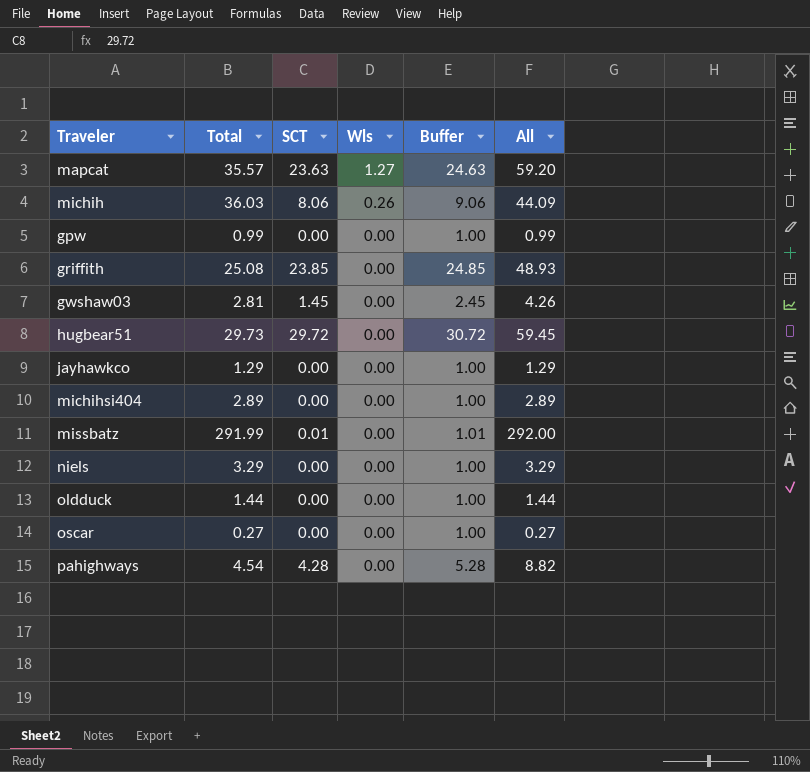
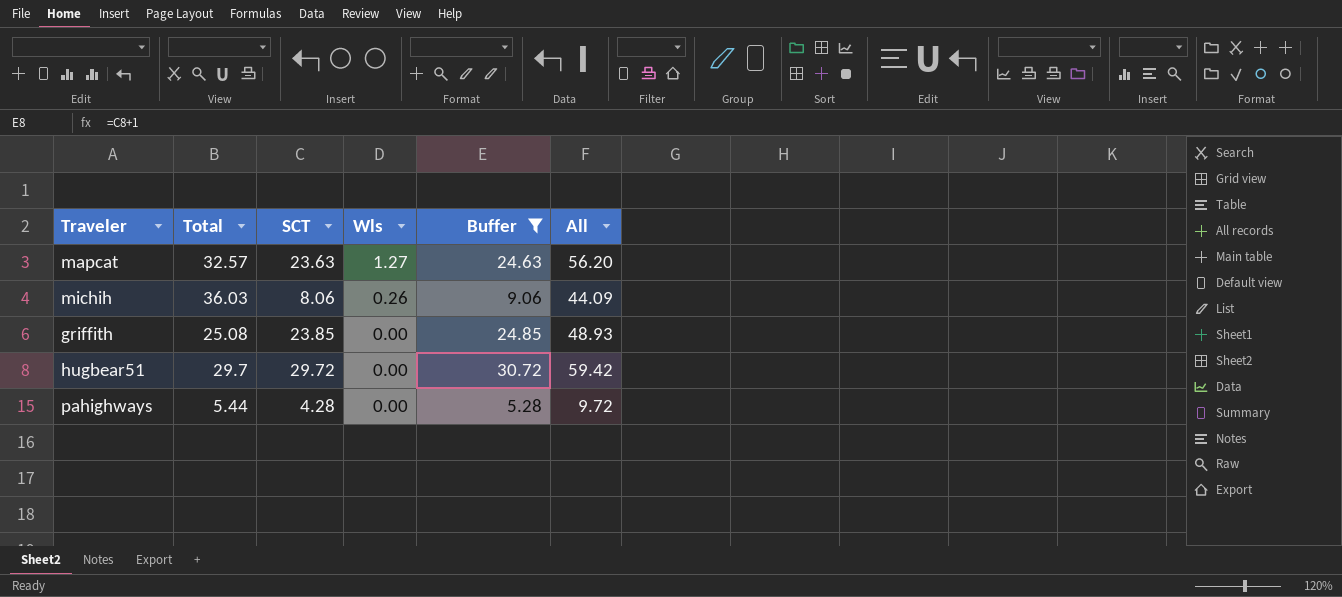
filter: none -> Buffer >= 5.28
mapcat | Total: 35.57 -> 32.57
mapcat | All: 59.20 -> 56.20
hugbear51 | Total: 29.73 -> 29.7
hugbear51 | All: 59.45 -> 59.42
pahighways | Total: 4.54 -> 5.44
pahighways | All: 8.82 -> 9.72

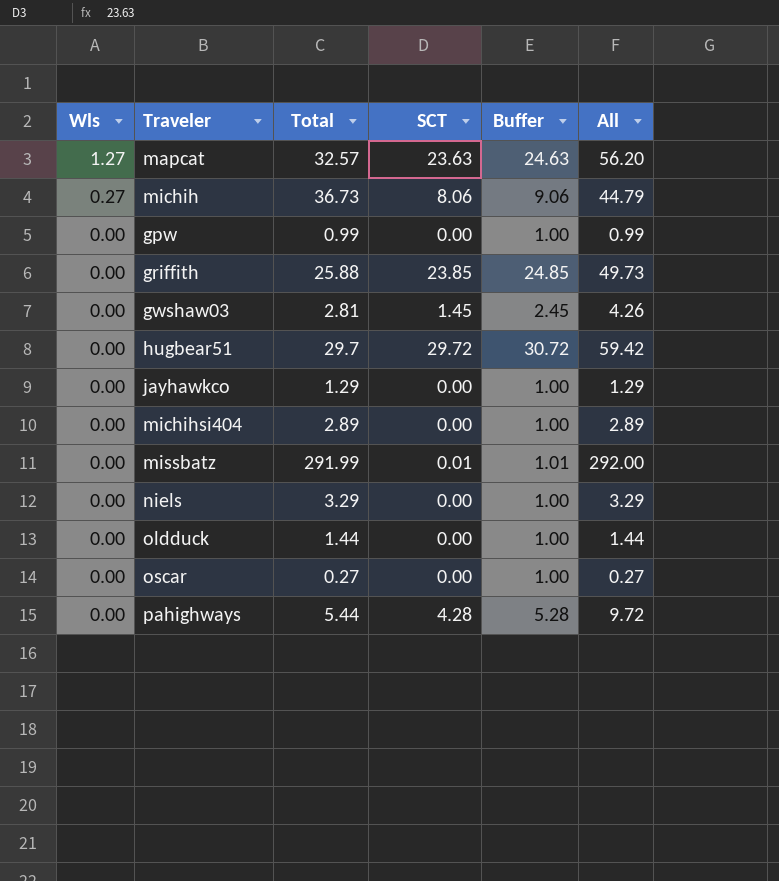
filter: Buffer >= 5.28 -> none
column Wls | position: 4 -> 1
michih | Wls: 0.26 -> 0.27
michih | Total: 36.03 -> 36.73
michih | All: 44.09 -> 44.79
griffith | Total: 25.08 -> 25.88
griffith | All: 48.93 -> 49.73

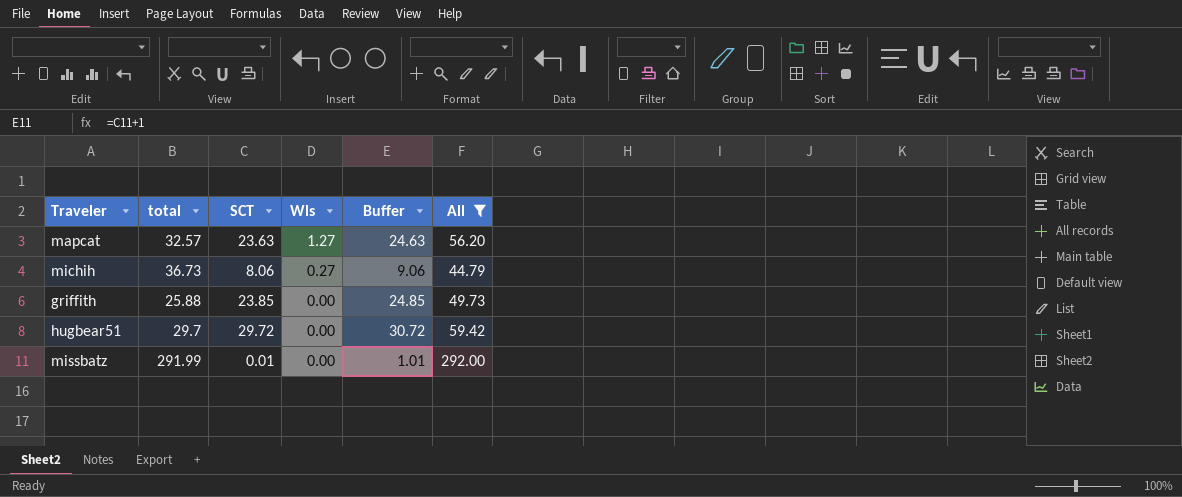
filter: none -> All >= 44.79
column name: Total -> total
column Wls | position: 1 -> 4

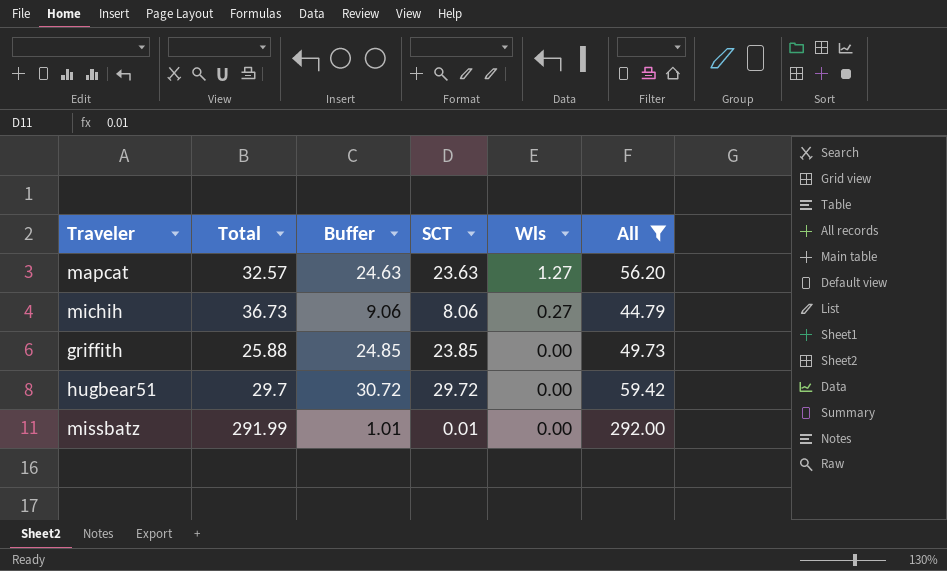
column name: total -> Total
column Buffer | position: 5 -> 3

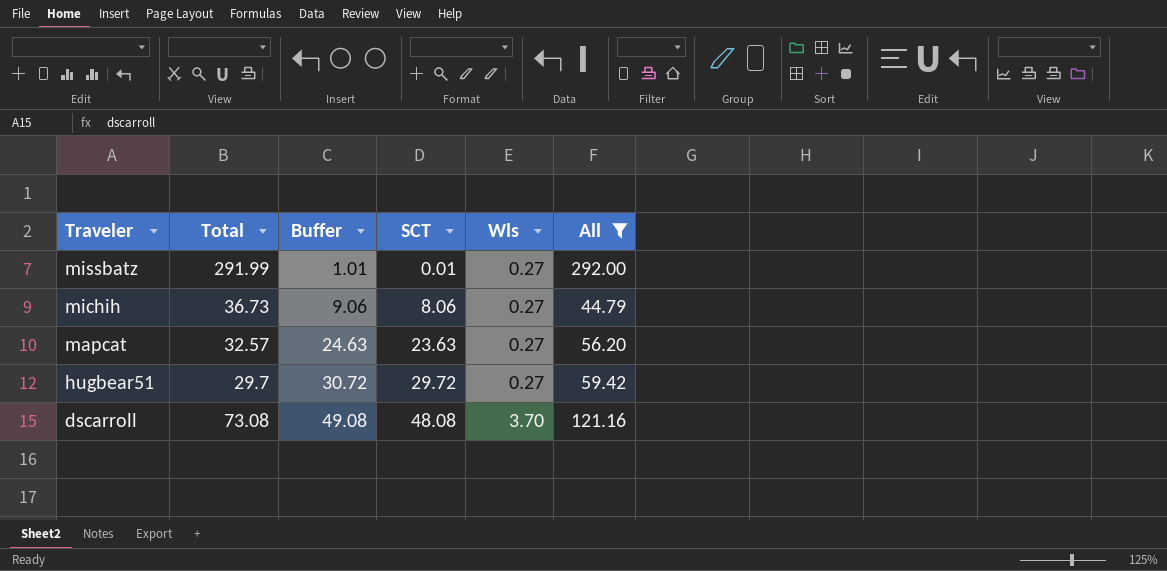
row order: Wls descending -> Traveler descending
row griffith: 25.88 | 24.85 | 23.85 | 0.00 | 49.73 -> none
missbatz | Wls: 0.00 -> 0.27
mapcat | Wls: 1.27 -> 0.27
hugbear51 | Wls: 0.00 -> 0.27
row dscarroll: none -> 73.08 | 49.08 | 48.08 | 3.70 | 121.16

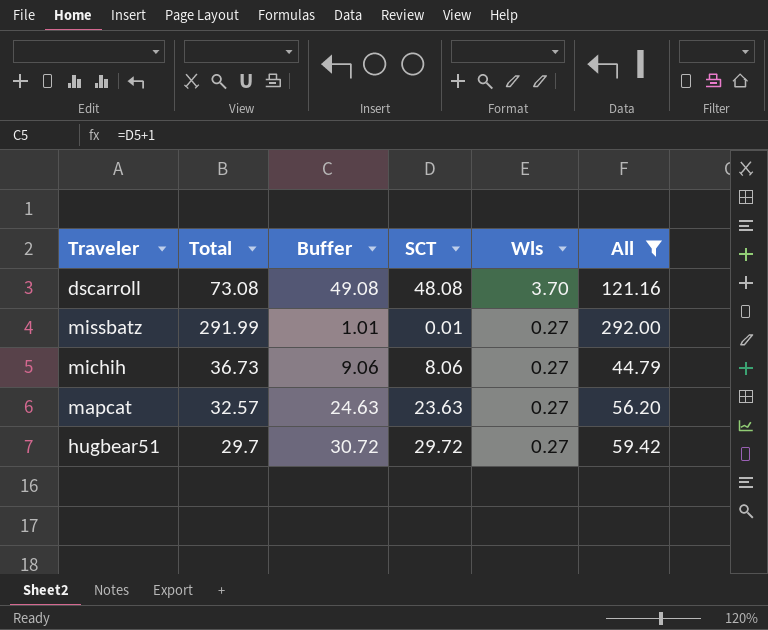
row order: Traveler descending -> Wls descending

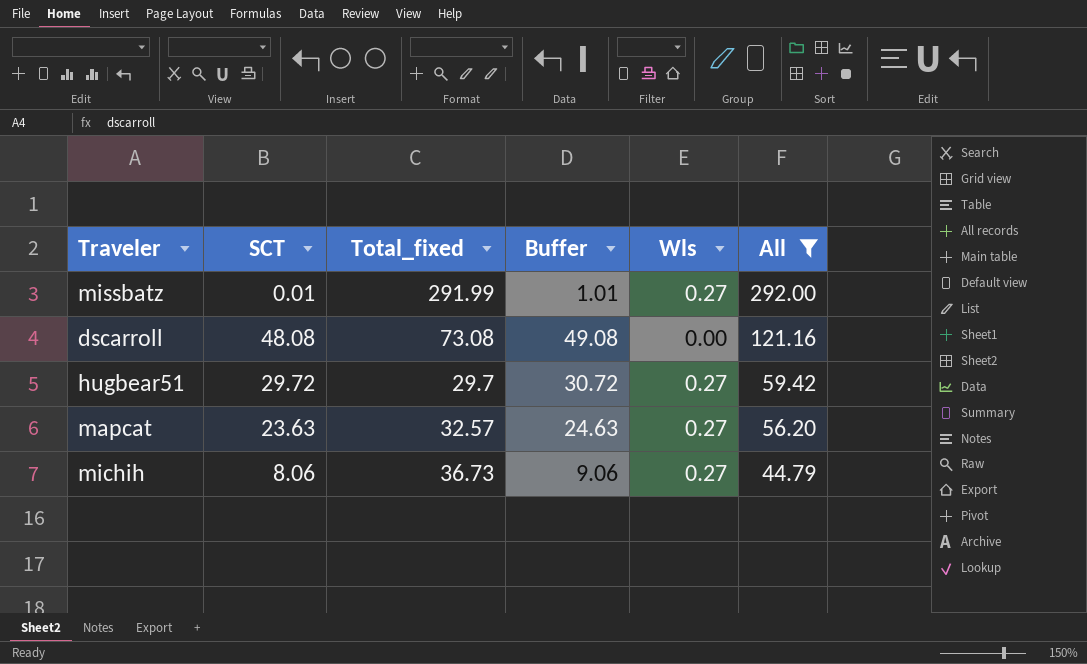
row order: Wls descending -> All descending
column SCT | position: 4 -> 2
column name: Total -> Total_fixed
dscarroll | Wls: 3.70 -> 0.00

